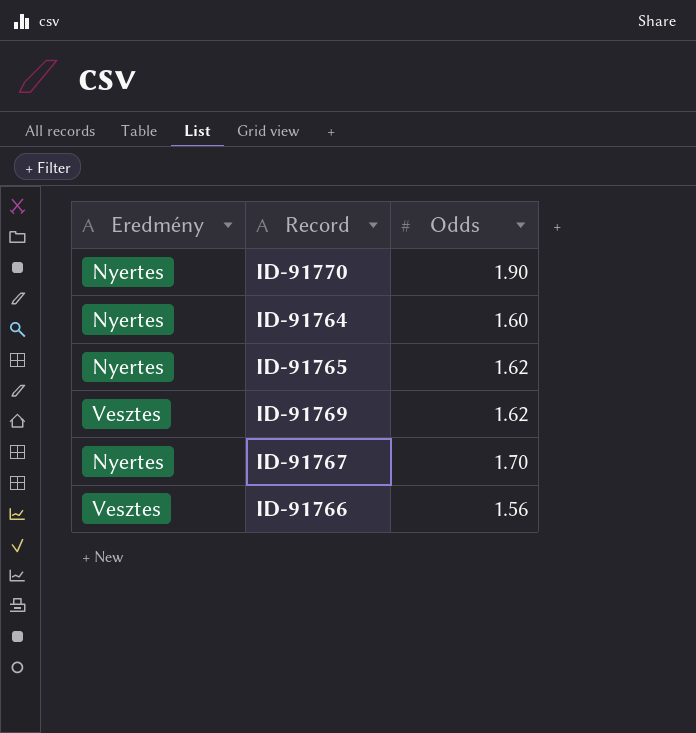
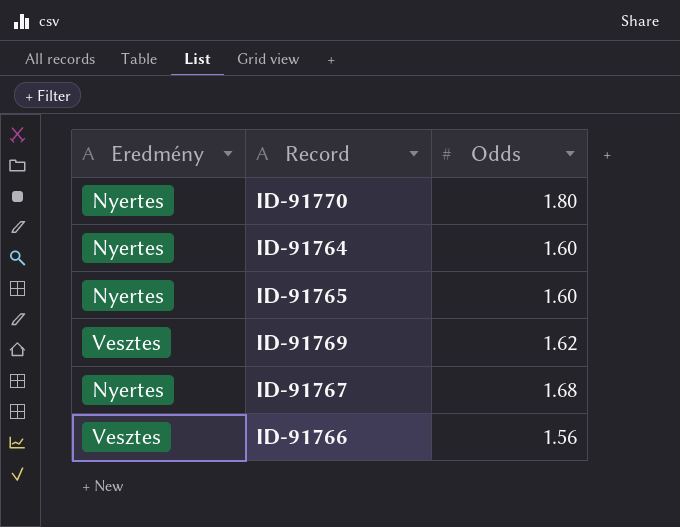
ID-91770 | Odds: 1.90 -> 1.80
ID-91765 | Odds: 1.62 -> 1.60
ID-91767 | Odds: 1.70 -> 1.68

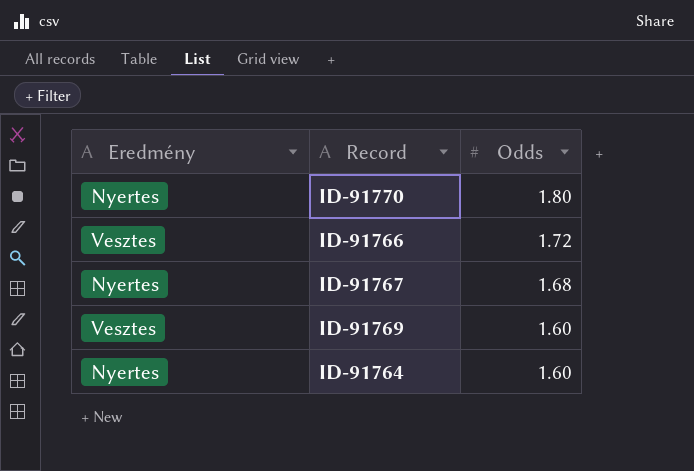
row order: none -> Odds descending
row ID-91765: Nyertes | 1.60 -> none
ID-91766 | Odds: 1.56 -> 1.72
ID-91769 | Odds: 1.62 -> 1.60

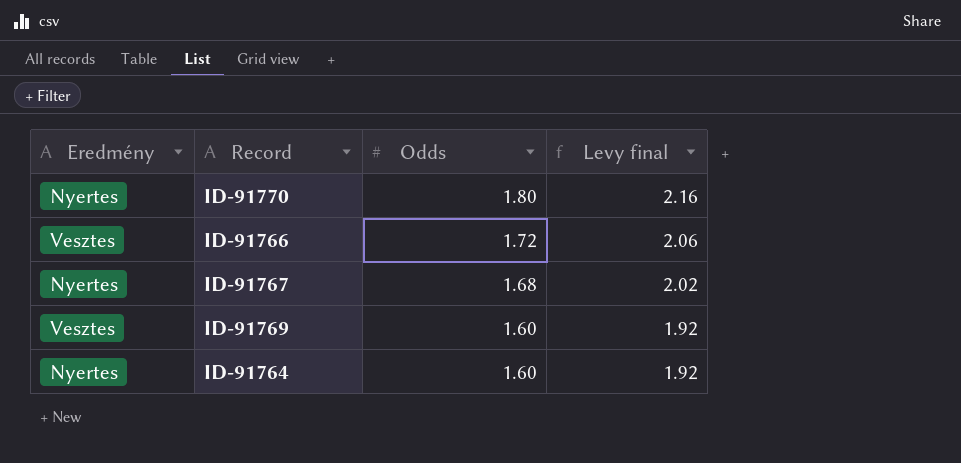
column Levy final | formula: none -> [Odds] * 1.2

